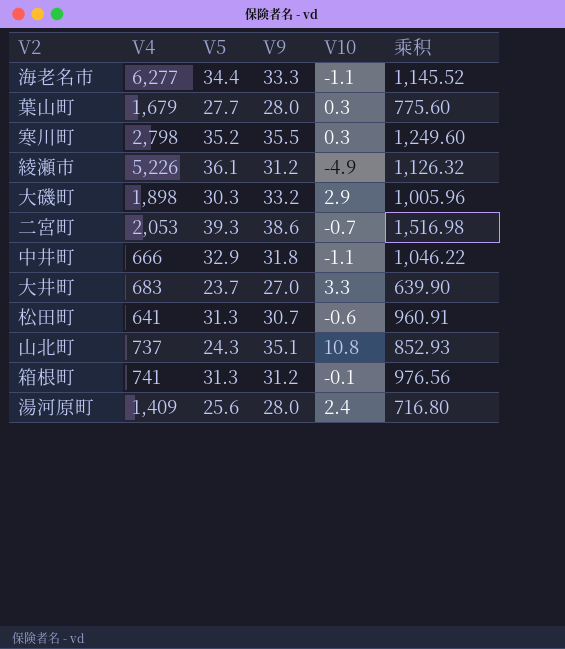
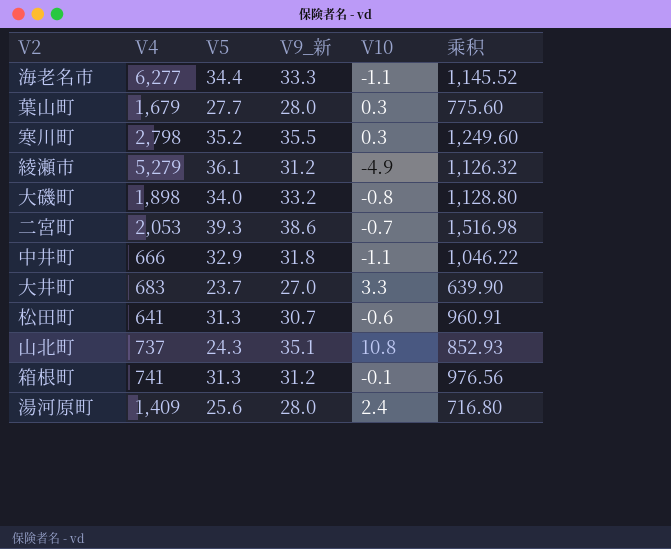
column name: V9 -> V9_新
綾瀬市 | V4: 5,226 -> 5,279
大磯町 | V5: 30.3 -> 34.0
大磯町 | V10: 2.9 -> -0.8
大磯町 | 乘积: 1,005.96 -> 1,128.80

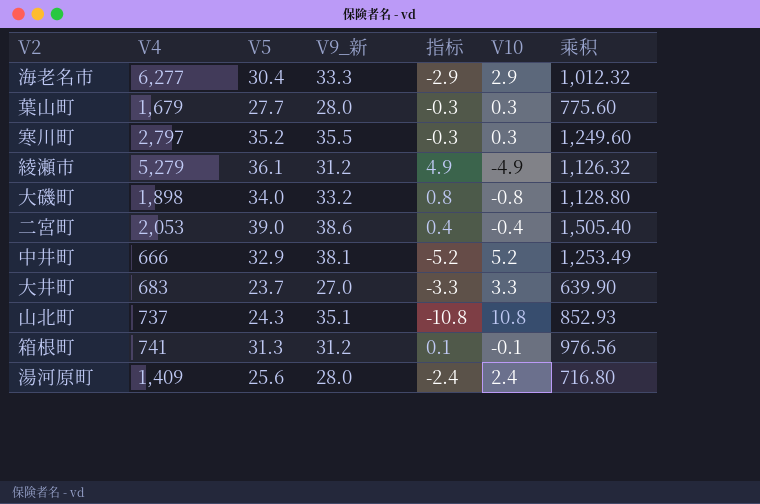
column 指标 | formula: none -> [V5] - [V9_新]
row 松田町: 641 | 31.3 | 30.7 | -0.6 | 960.91 -> none
海老名市 | V5: 34.4 -> 30.4
海老名市 | V10: -1.1 -> 2.9
海老名市 | 乘积: 1,145.52 -> 1,012.32
寒川町 | V4: 2,798 -> 2,797
二宮町 | V5: 39.3 -> 39.0
二宮町 | V10: -0.7 -> -0.4
二宮町 | 乘积: 1,516.98 -> 1,505.40
中井町 | V9_新: 31.8 -> 38.1
中井町 | V10: -1.1 -> 5.2
中井町 | 乘积: 1,046.22 -> 1,253.49

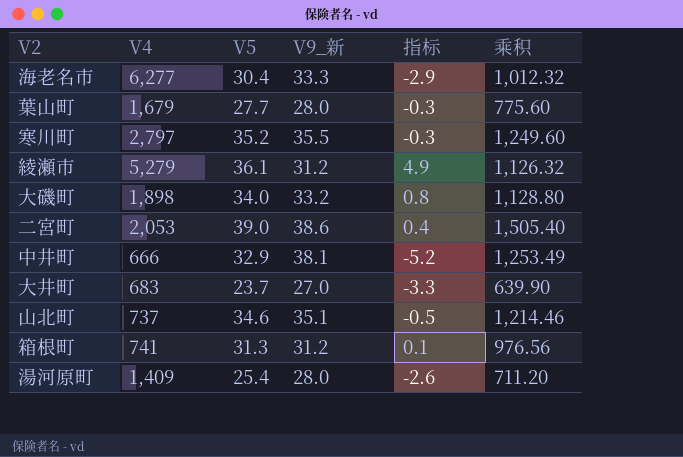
column V10 | formula: [V9_新] - [V5] -> none
山北町 | V5: 24.3 -> 34.6
山北町 | 指标: -10.8 -> -0.5
山北町 | 乘积: 852.93 -> 1,214.46
湯河原町 | V5: 25.6 -> 25.4
湯河原町 | 指标: -2.4 -> -2.6
湯河原町 | 乘积: 716.80 -> 711.20

